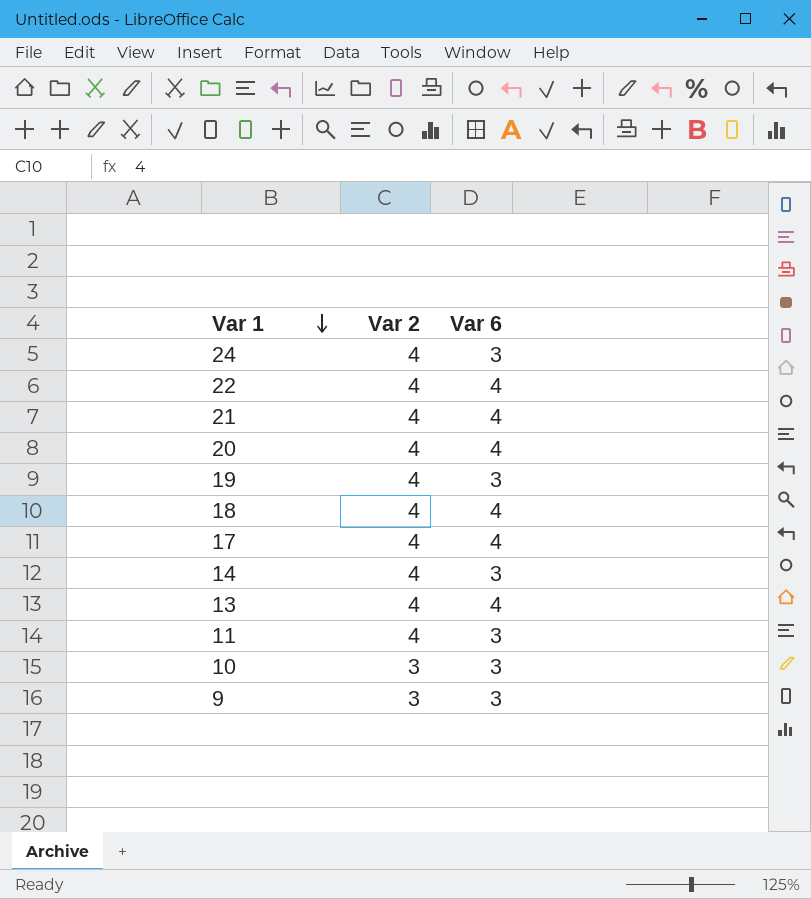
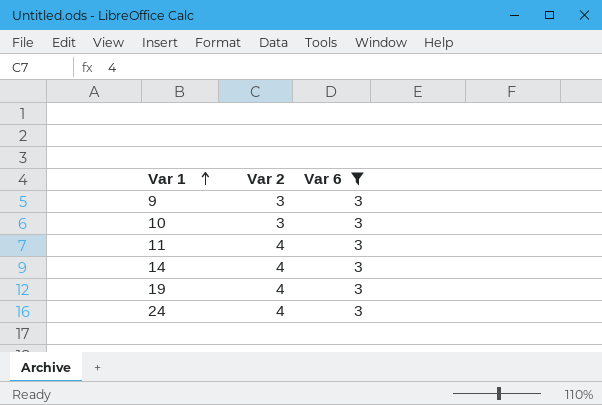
filter: none -> Var 6 = 3
row order: Var 1 descending -> Var 1 ascending

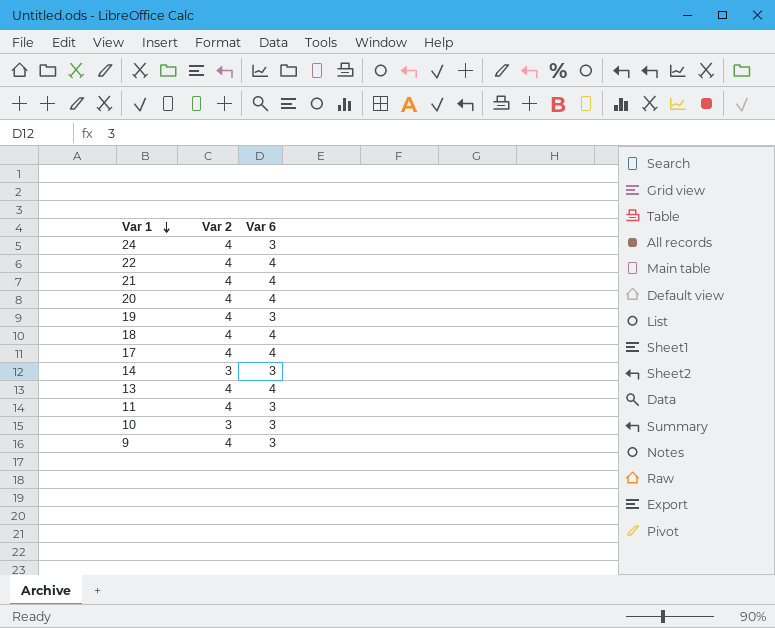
filter: Var 6 = 3 -> none
row order: Var 1 ascending -> Var 1 descending
14 | Var 2: 4 -> 3
9 | Var 2: 3 -> 4

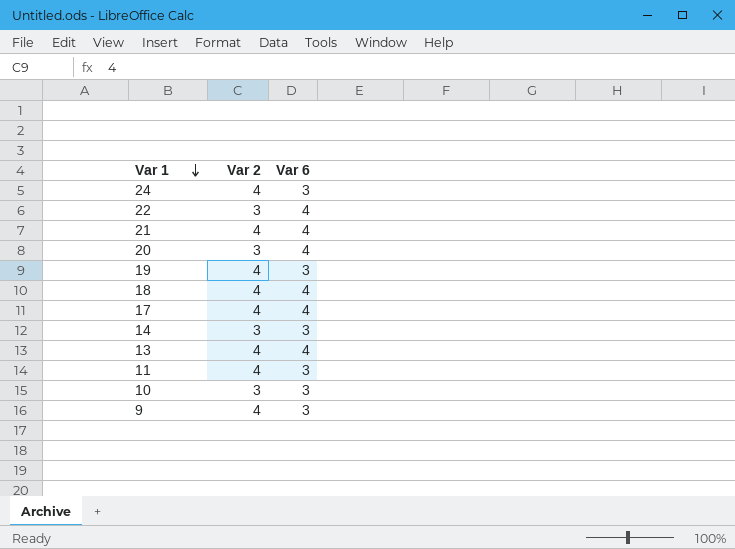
22 | Var 2: 4 -> 3
20 | Var 2: 4 -> 3

